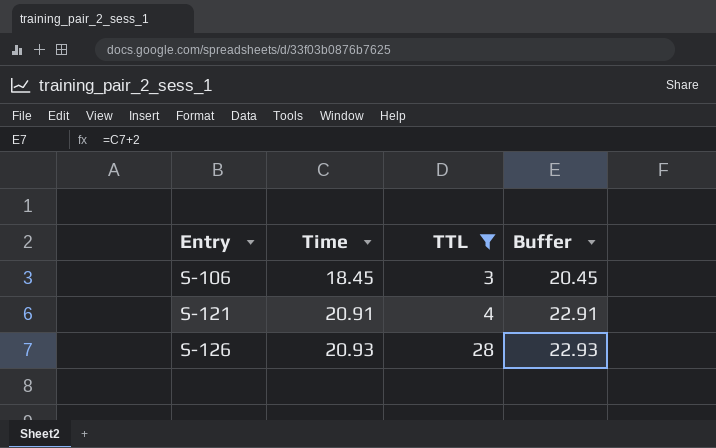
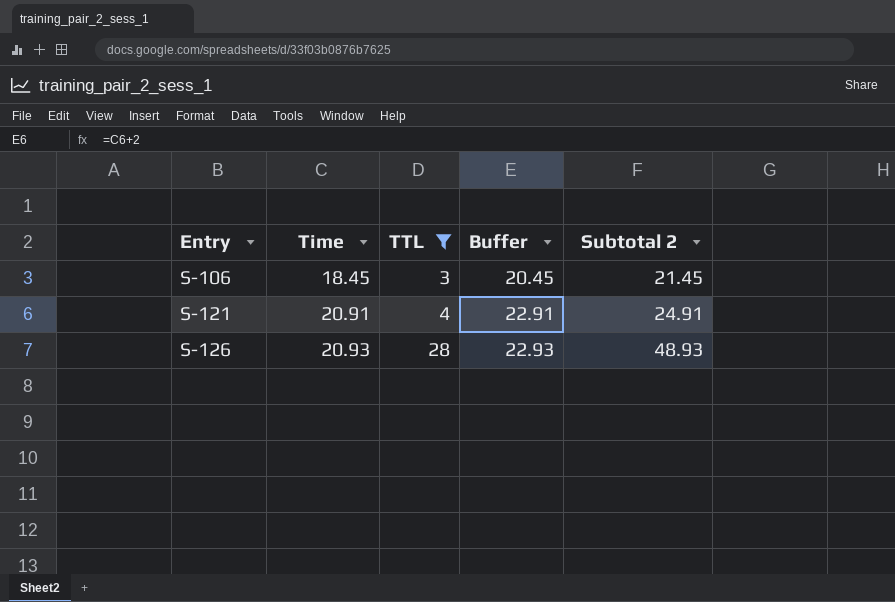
column Subtotal 2 | formula: none -> [Time] + [TTL]

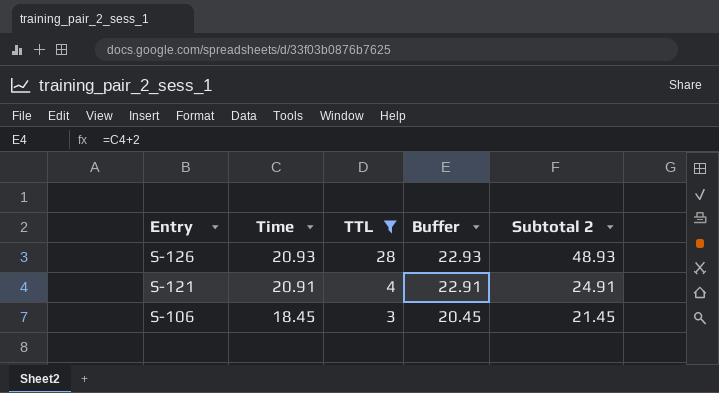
row order: Entry ascending -> Entry descending

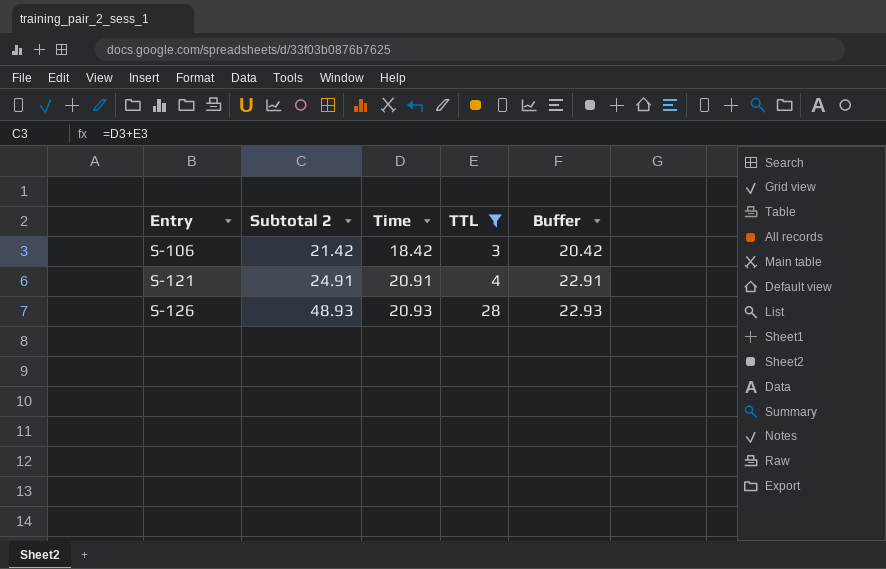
row order: Entry descending -> Entry ascending
column Subtotal 2 | position: 5 -> 2
S-106 | Subtotal 2: 21.45 -> 21.42
S-106 | Time: 18.45 -> 18.42
S-106 | Buffer: 20.45 -> 20.42

